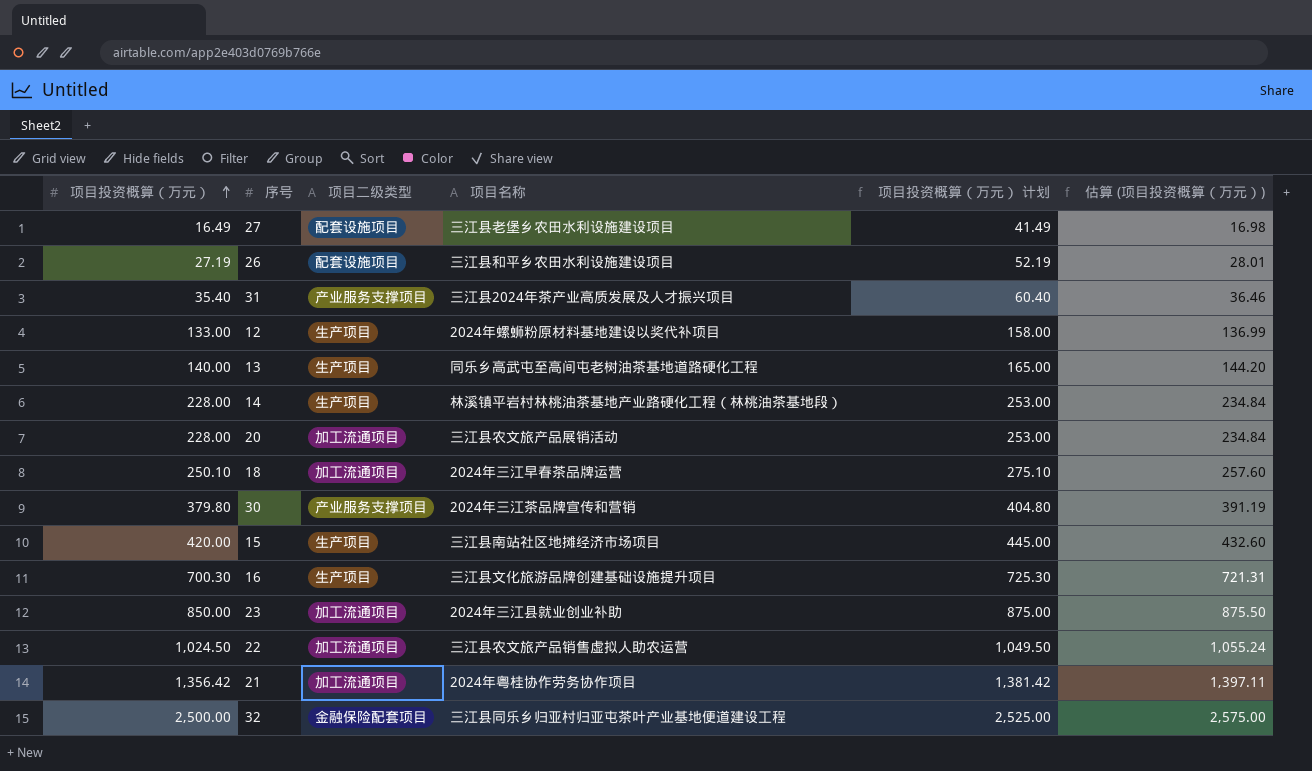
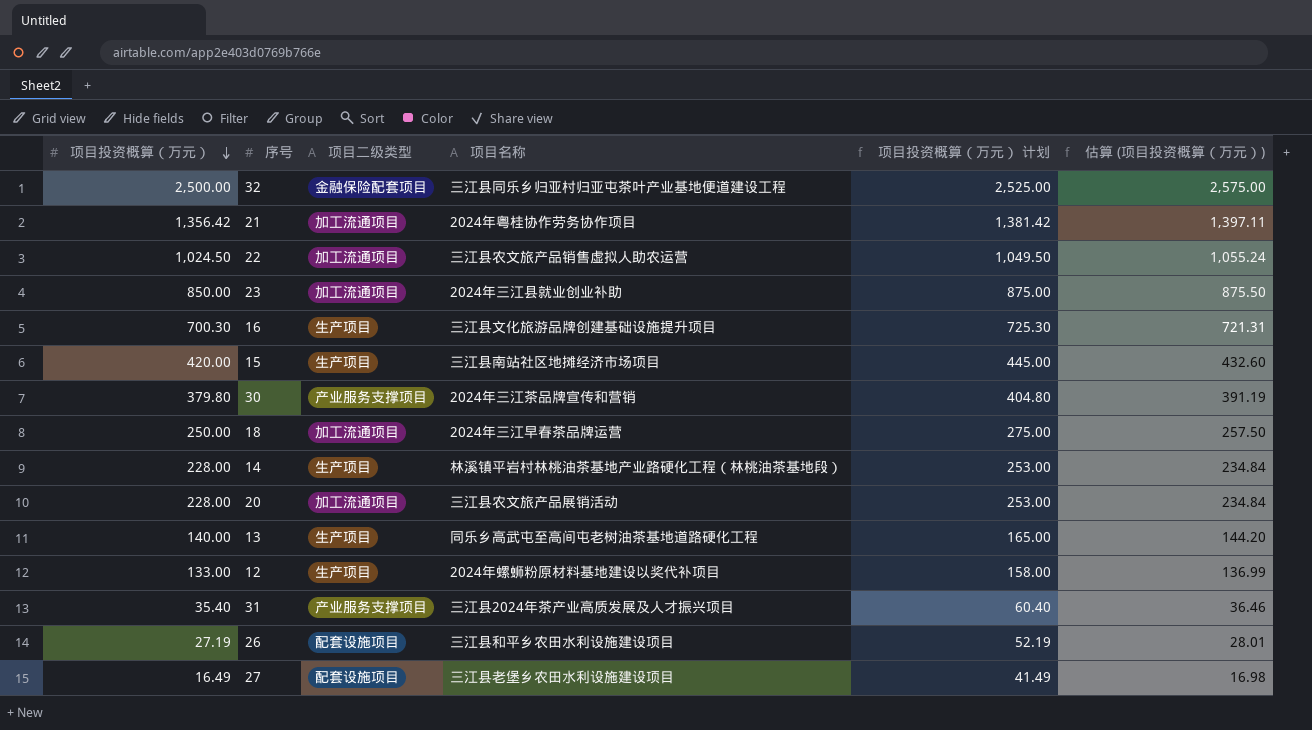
row order: 项目投资概算（万元） ascending -> 项目投资概算（万元） descending
18 | 项目投资概算（万元）: 250.10 -> 250.00
18 | 项目投资概算（万元） 计划: 275.10 -> 275.00
18 | 估算 (项目投资概算（万元）): 257.60 -> 257.50

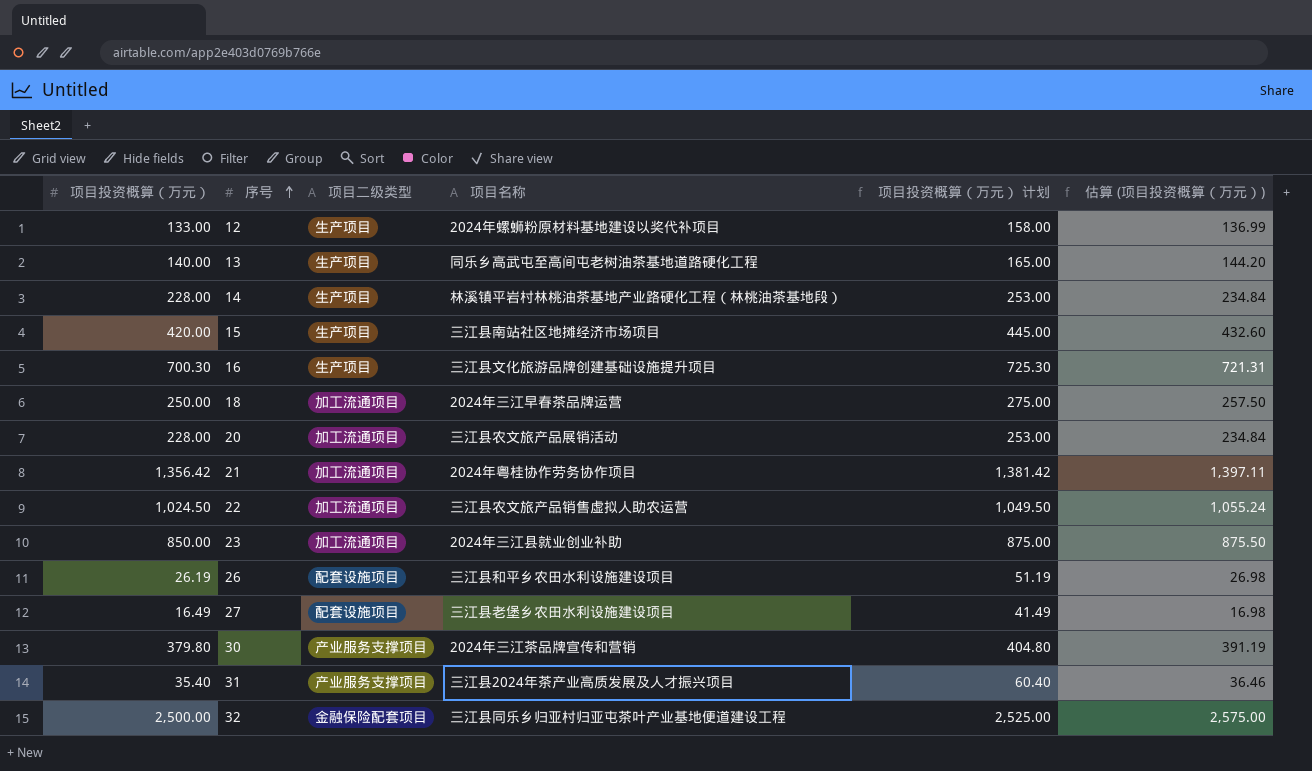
row order: 项目投资概算（万元） descending -> 序号 ascending
26 | 项目投资概算（万元）: 27.19 -> 26.19
26 | 项目投资概算（万元） 计划: 52.19 -> 51.19
26 | 估算 (项目投资概算（万元）): 28.01 -> 26.98

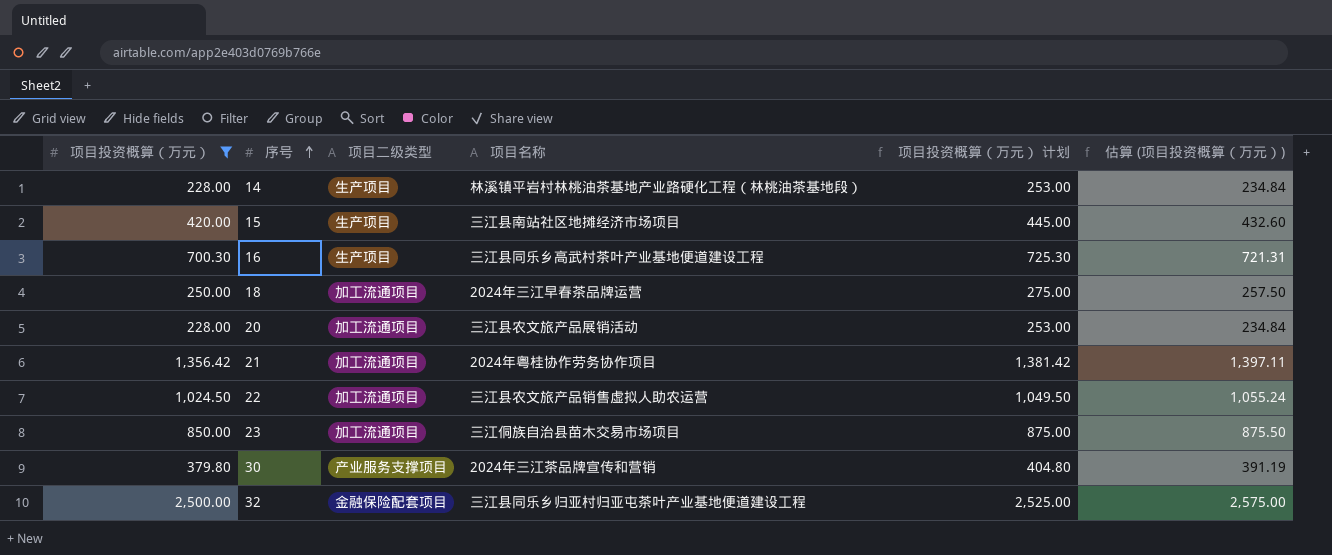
filter: none -> 项目投资概算（万元） >= 228.00
16 | 项目名称: 三江县文化旅游品牌创建基础设施提升项目 -> 三江县同乐乡高武村茶叶产业基地便道建设工程
23 | 项目名称: 2024年三江县就业创业补助 -> 三江侗族自治县苗木交易市场项目

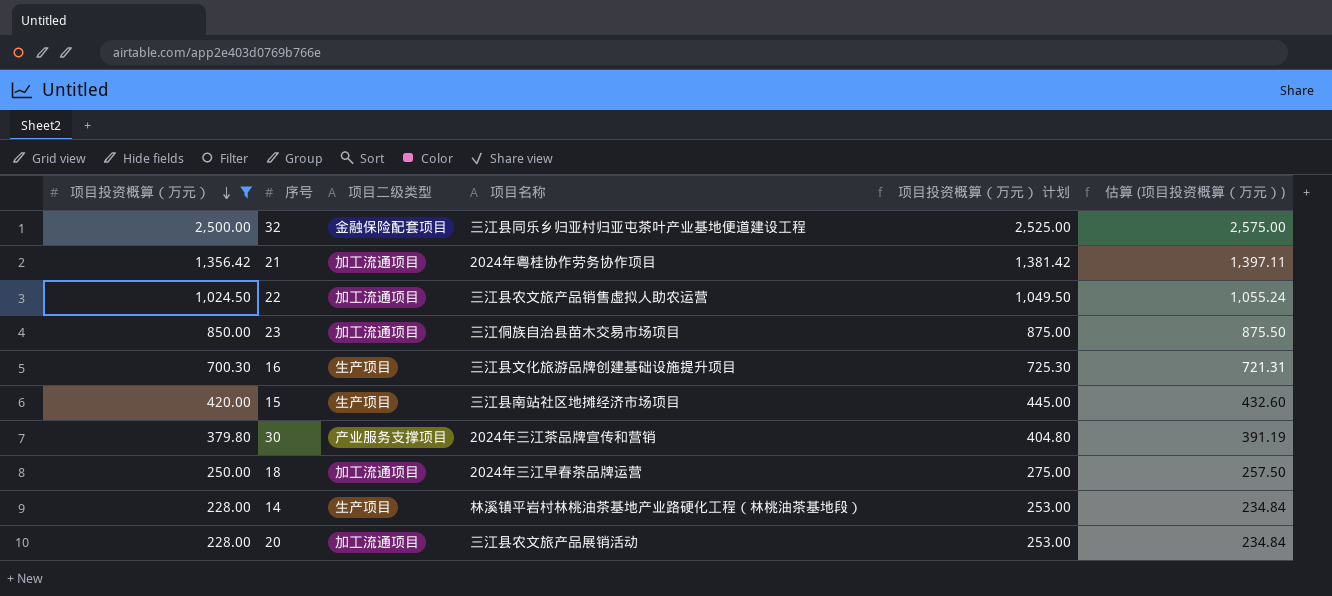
row order: 序号 ascending -> 项目投资概算（万元） descending
16 | 项目名称: 三江县同乐乡高武村茶叶产业基地便道建设工程 -> 三江县文化旅游品牌创建基础设施提升项目

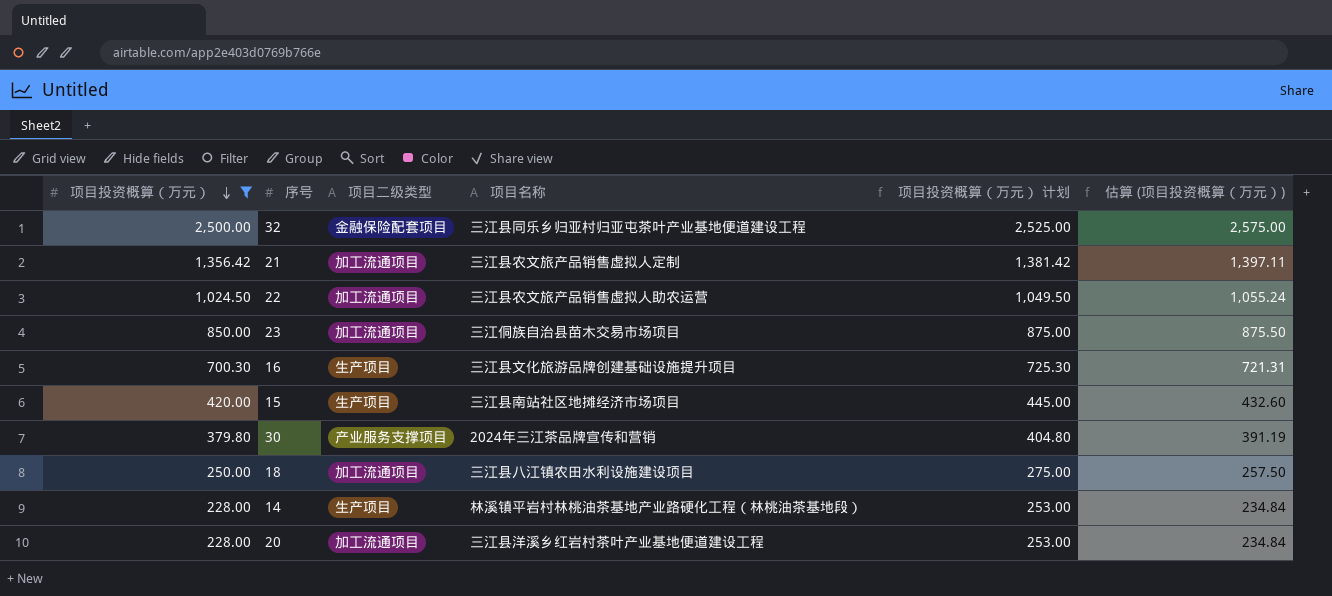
21 | 项目名称: 2024年粤桂协作劳务协作项目 -> 三江县农文旅产品销售虚拟人定制
18 | 项目名称: 2024年三江早春茶品牌运营 -> 三江县八江镇农田水利设施建设项目
20 | 项目名称: 三江县农文旅产品展销活动 -> 三江县洋溪乡红岩村茶叶产业基地便道建设工程

